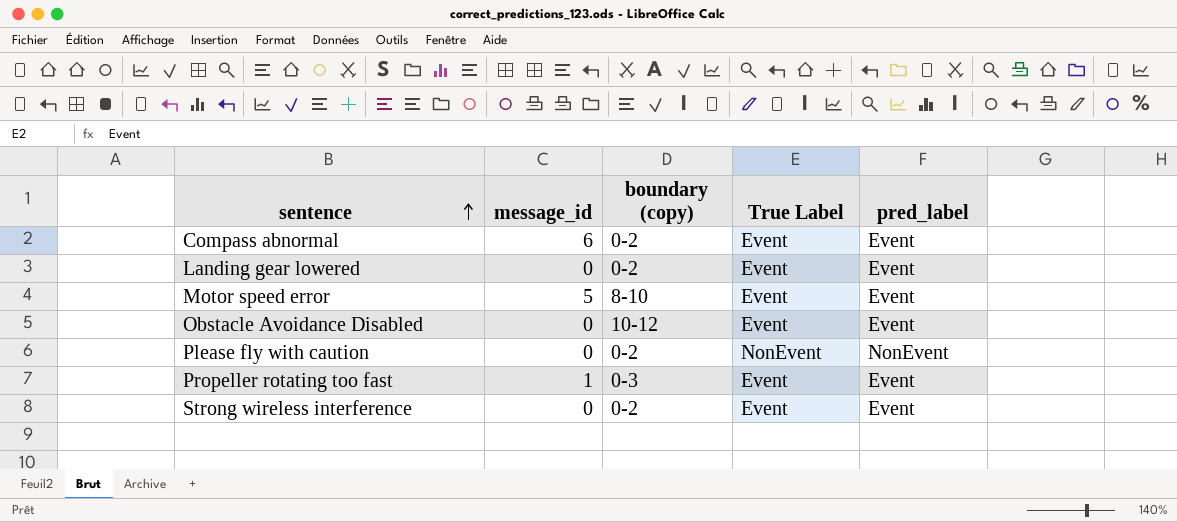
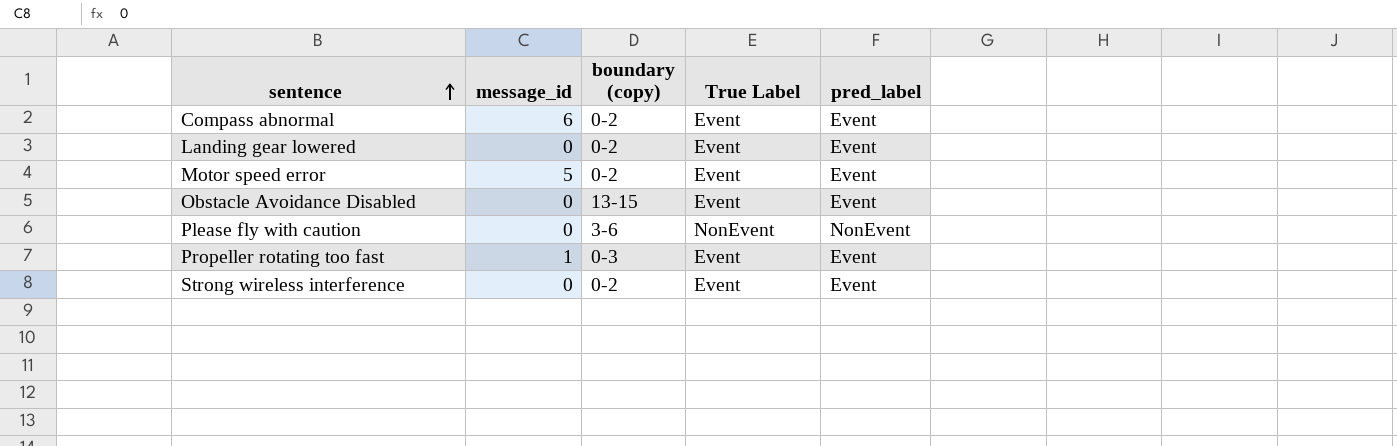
Motor speed error | boundary (copy): 8-10 -> 0-2
Obstacle Avoidance Disabled | boundary (copy): 10-12 -> 13-15
Please fly with caution | boundary (copy): 0-2 -> 3-6

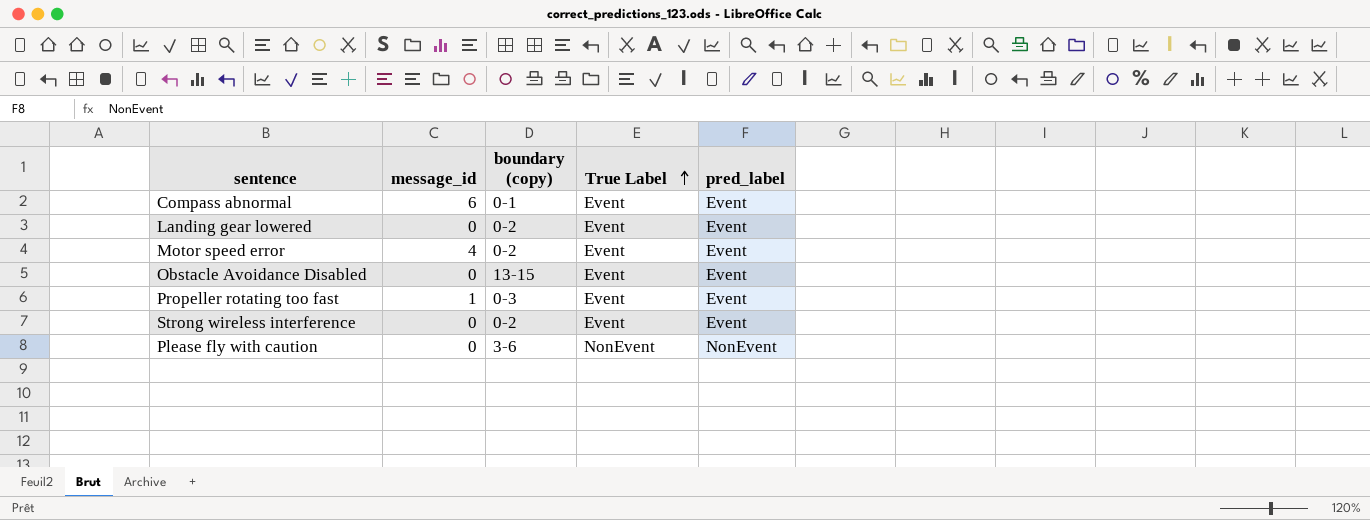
row order: sentence ascending -> True Label ascending
Compass abnormal | boundary (copy): 0-2 -> 0-1
Motor speed error | message_id: 5 -> 4

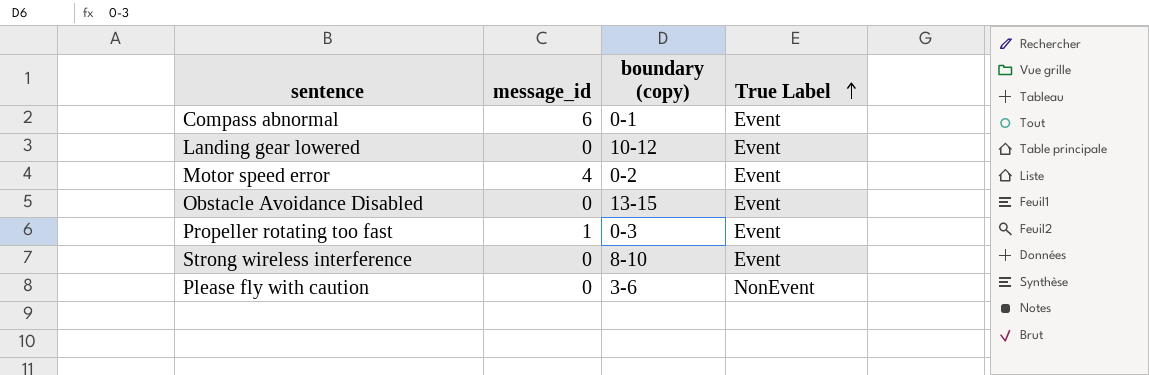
column pred_label | position: 5 -> none
Landing gear lowered | boundary (copy): 0-2 -> 10-12
Strong wireless interference | boundary (copy): 0-2 -> 8-10

